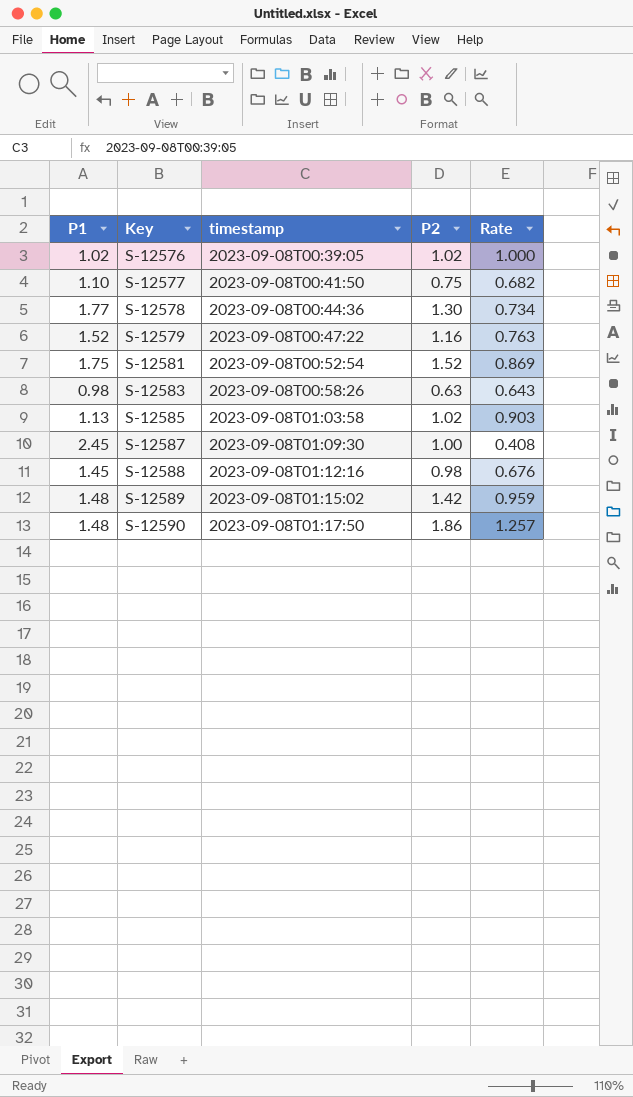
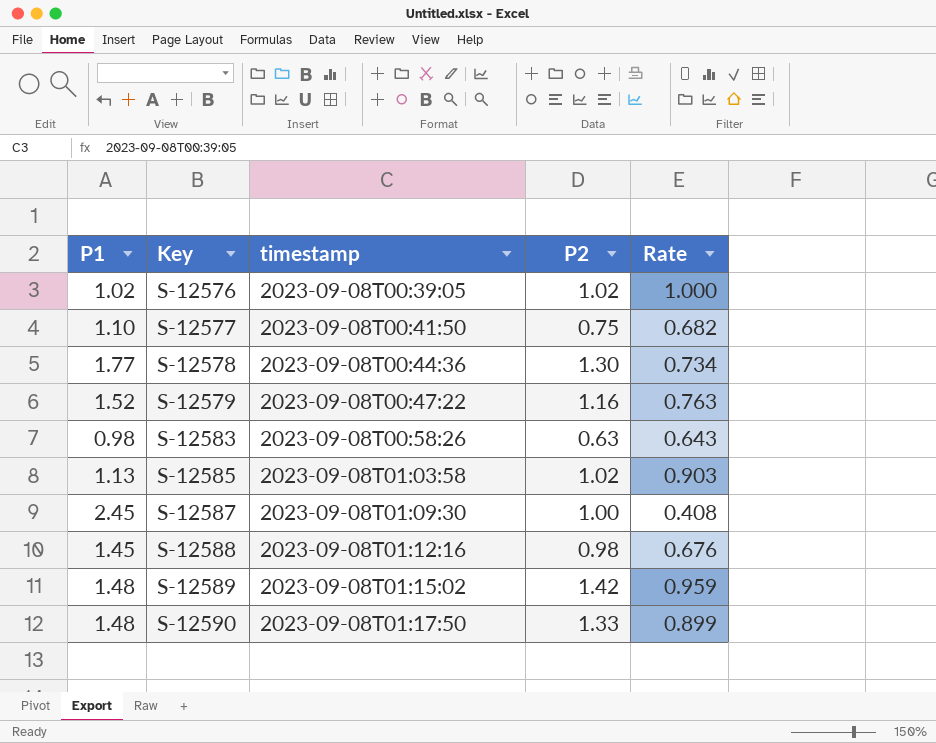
row S-12581: 1.75 | 2023-09-08T00:52:54 | 1.52 | 0.869 -> none
S-12590 | P2: 1.86 -> 1.33
S-12590 | Rate: 1.257 -> 0.899

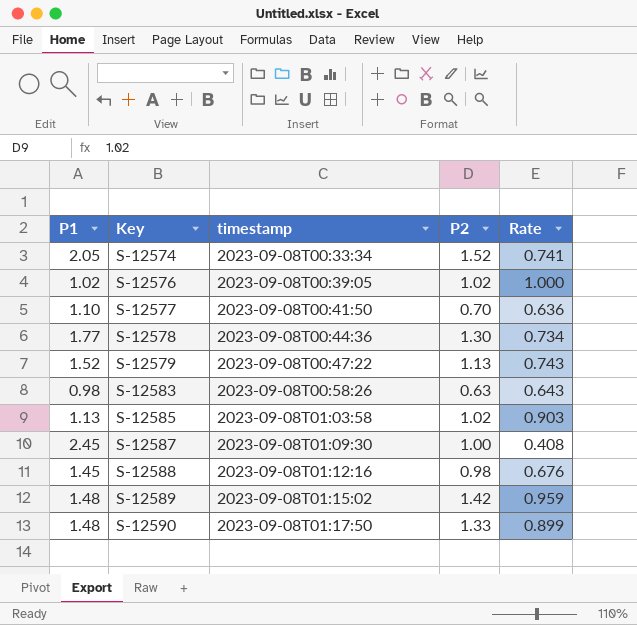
row S-12574: none -> 2.05 | 2023-09-08T00:33:34 | 1.52 | 0.741
S-12577 | P2: 0.75 -> 0.70
S-12577 | Rate: 0.682 -> 0.636
S-12579 | P2: 1.16 -> 1.13
S-12579 | Rate: 0.763 -> 0.743

